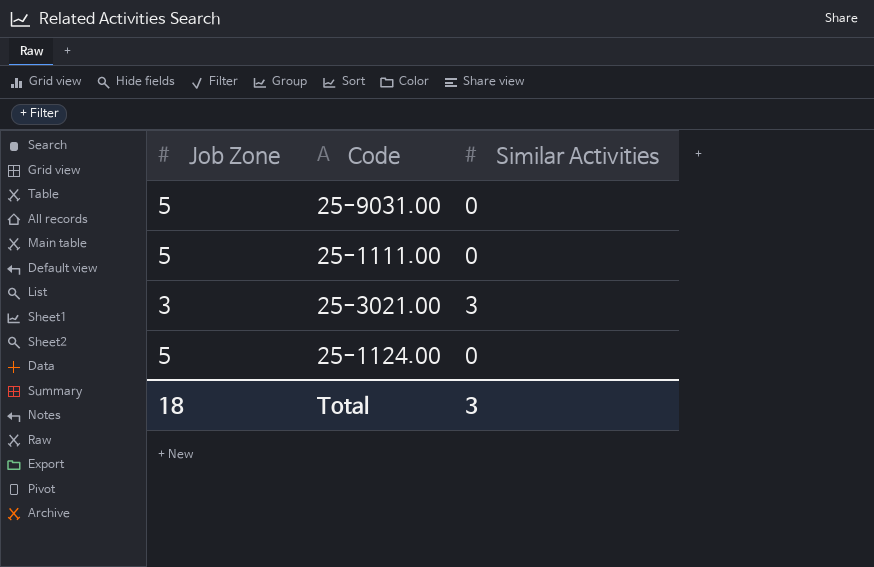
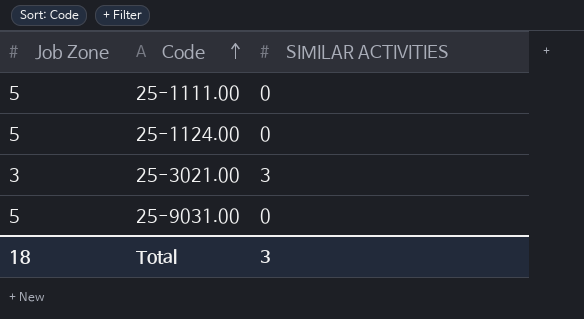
row order: none -> Code ascending
column name: Similar Activities -> SIMILAR ACTIVITIES

